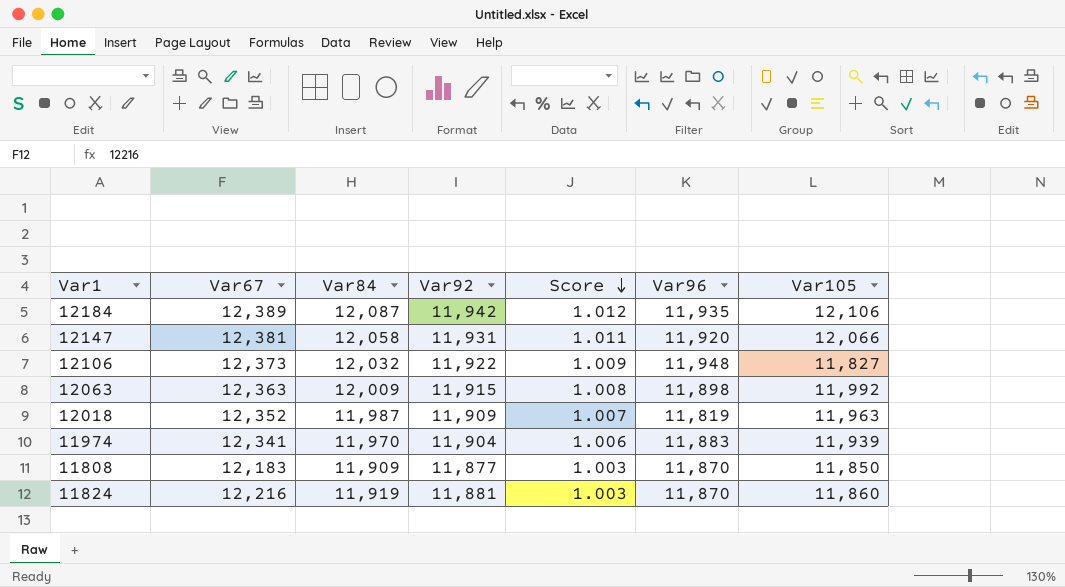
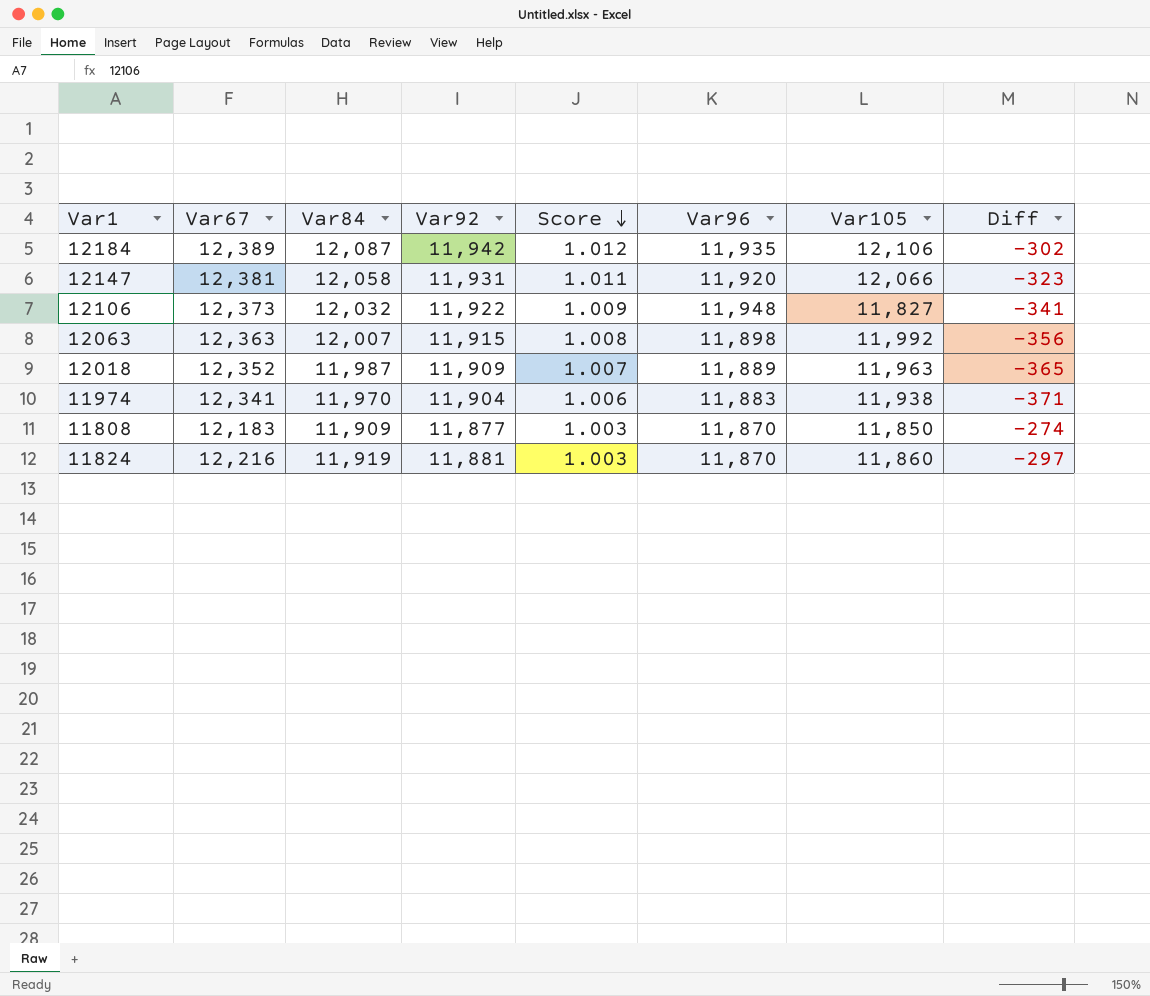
column Diff | formula: none -> [Var84] - [Var67]
12063 | Var84: 12,009 -> 12,007
12018 | Var96: 11,819 -> 11,889
11974 | Var105: 11,939 -> 11,938

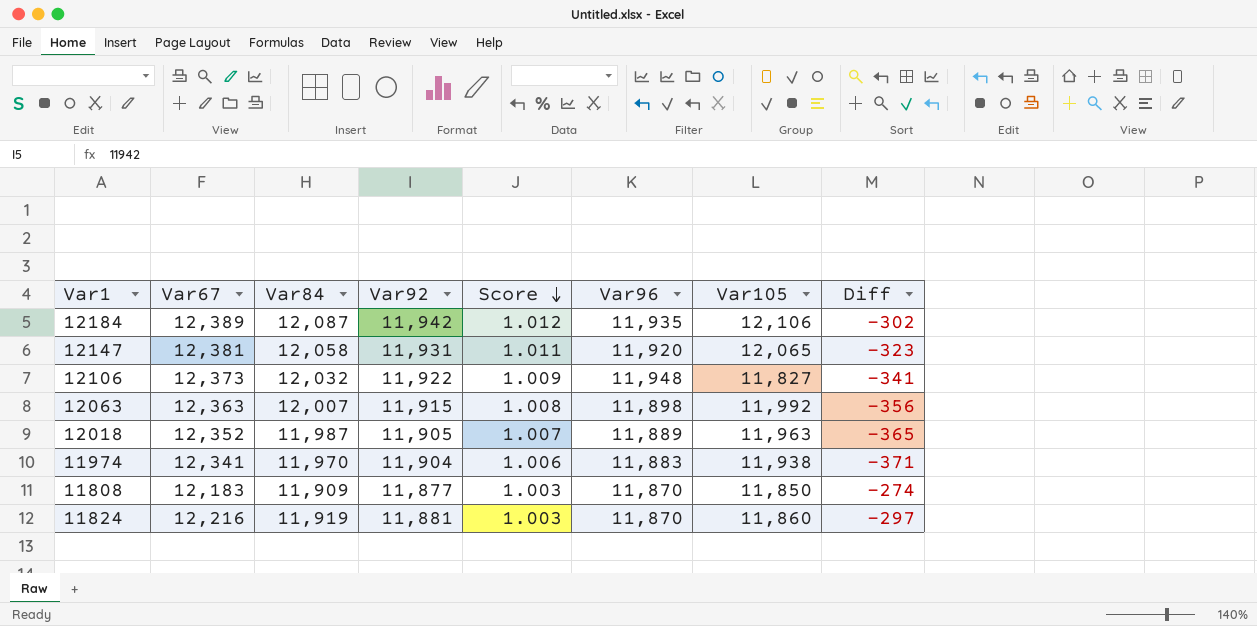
12147 | Var105: 12,066 -> 12,065
12018 | Var92: 11,909 -> 11,905

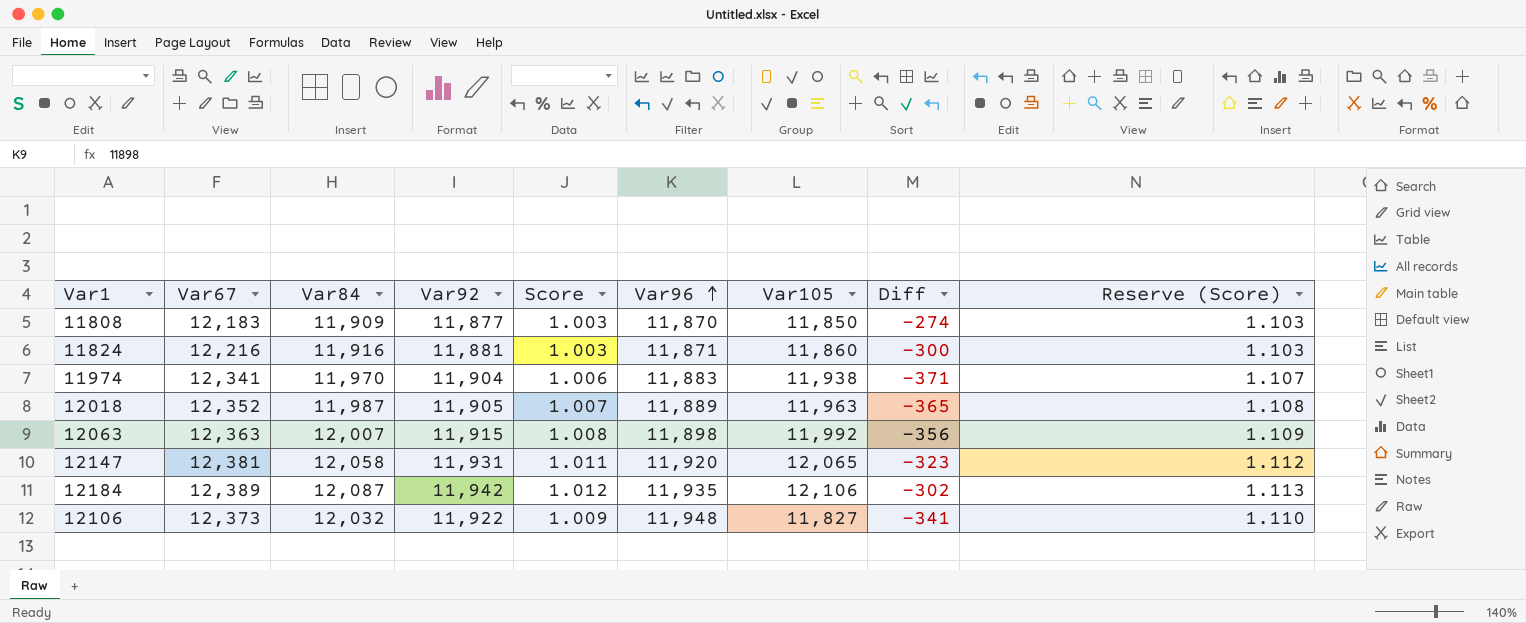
row order: Score descending -> Var96 ascending
column Reserve (Score) | formula: none -> [Score] * 1.1
11824 | Var84: 11,919 -> 11,916
11824 | Var96: 11,870 -> 11,871
11824 | Diff: -297 -> -300

